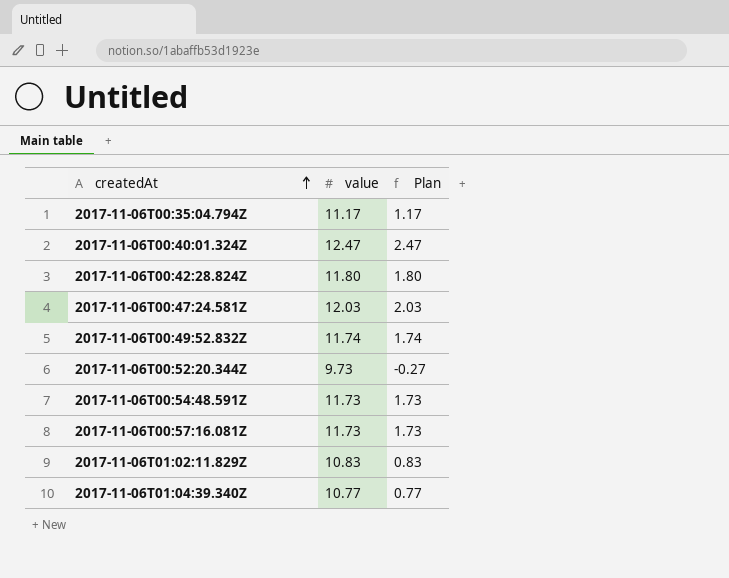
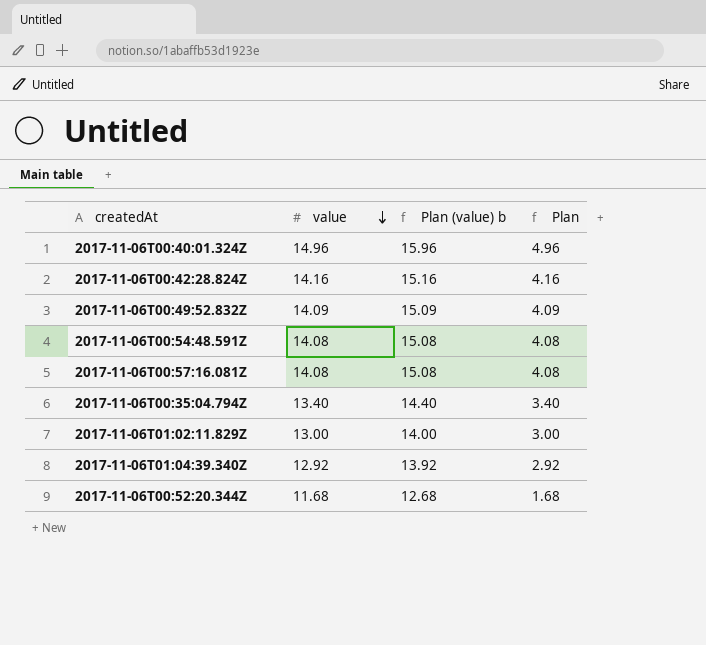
row order: createdAt ascending -> value descending
column Plan (value) b | formula: none -> [value] + 1
row 2017-11-06T00:47:24.581Z: 12.03 | 2.03 -> none
2017-11-06T00:40:01.324Z | value: 12.47 -> 14.96
2017-11-06T00:40:01.324Z | Plan: 2.47 -> 4.96
2017-11-06T00:42:28.824Z | value: 11.80 -> 14.16
2017-11-06T00:42:28.824Z | Plan: 1.80 -> 4.16
2017-11-06T00:49:52.832Z | value: 11.74 -> 14.09
2017-11-06T00:49:52.832Z | Plan: 1.74 -> 4.09
2017-11-06T00:54:48.591Z | value: 11.73 -> 14.08
2017-11-06T00:54:48.591Z | Plan: 1.73 -> 4.08
2017-11-06T00:57:16.081Z | value: 11.73 -> 14.08
2017-11-06T00:57:16.081Z | Plan: 1.73 -> 4.08
2017-11-06T00:35:04.794Z | value: 11.17 -> 13.40
2017-11-06T00:35:04.794Z | Plan: 1.17 -> 3.40
2017-11-06T01:02:11.829Z | value: 10.83 -> 13.00
2017-11-06T01:02:11.829Z | Plan: 0.83 -> 3.00
2017-11-06T01:04:39.340Z | value: 10.77 -> 12.92
2017-11-06T01:04:39.340Z | Plan: 0.77 -> 2.92
2017-11-06T00:52:20.344Z | value: 9.73 -> 11.68
2017-11-06T00:52:20.344Z | Plan: -0.27 -> 1.68

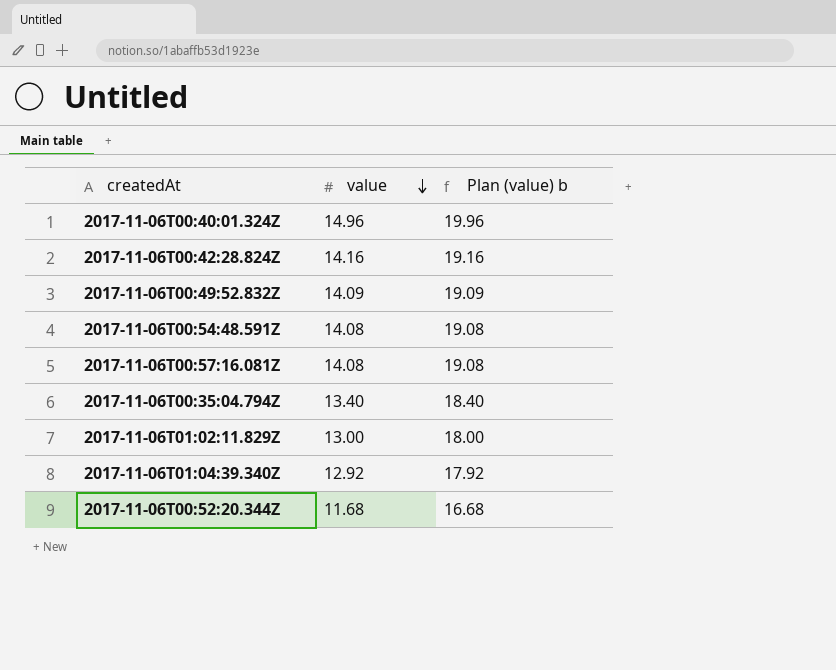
column Plan | formula: [value] - 10 -> none
column Plan (value) b | formula: [value] + 1 -> [value] + 5

